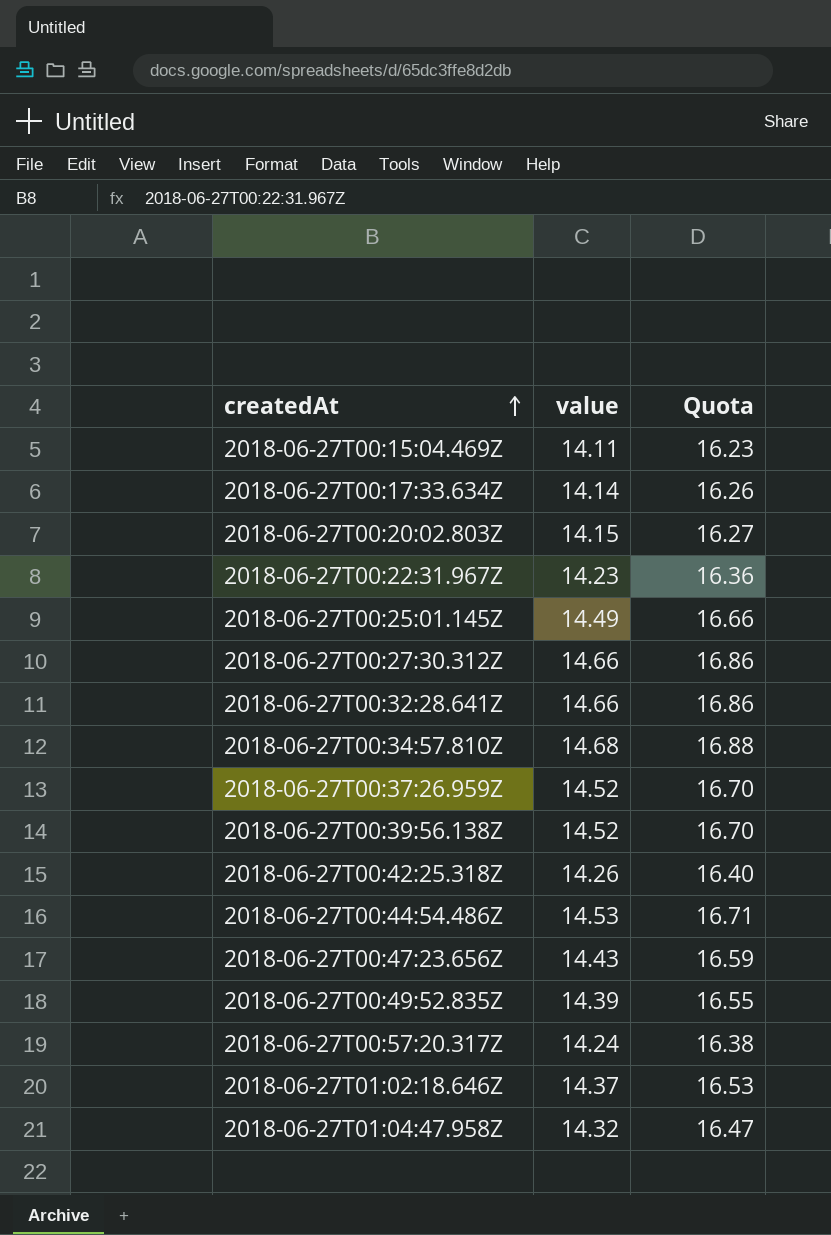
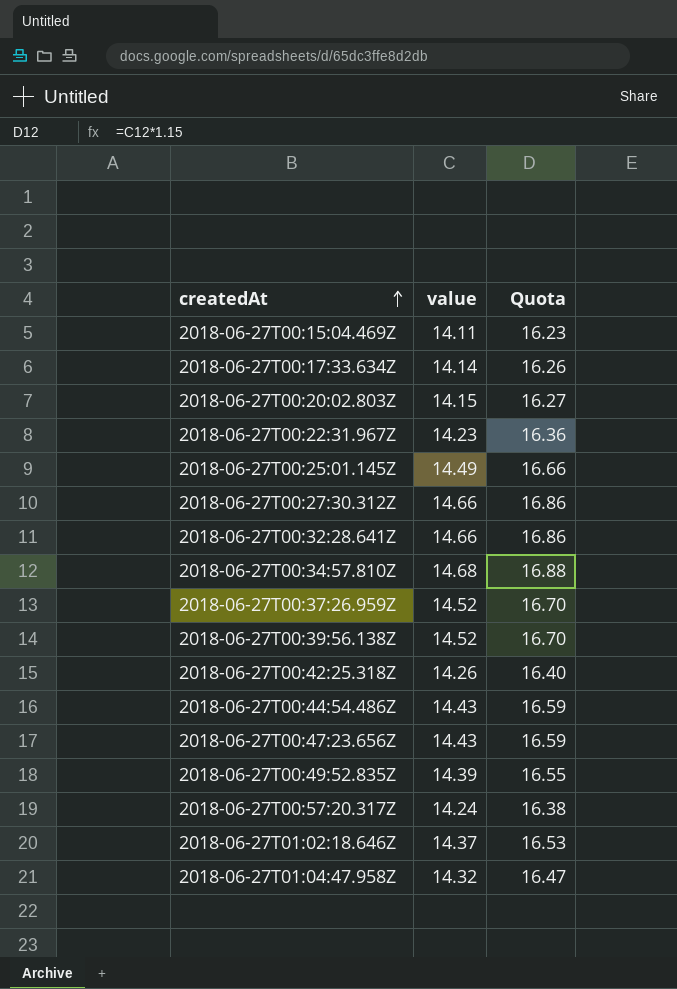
2018-06-27T00:44:54.486Z | value: 14.53 -> 14.43
2018-06-27T00:44:54.486Z | Quota: 16.71 -> 16.59

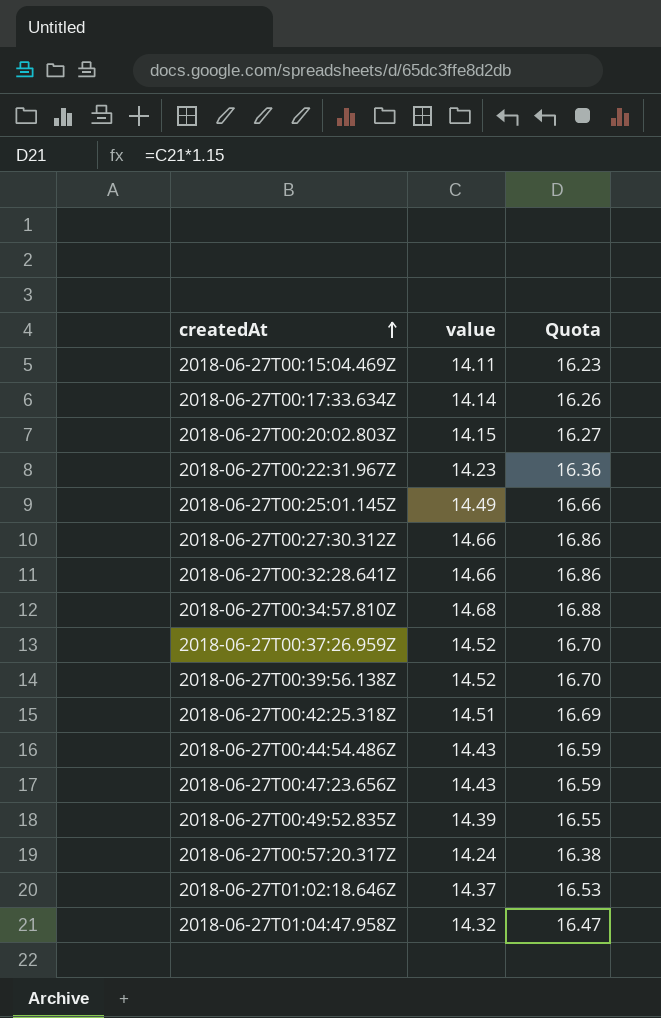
2018-06-27T00:42:25.318Z | value: 14.26 -> 14.51
2018-06-27T00:42:25.318Z | Quota: 16.40 -> 16.69

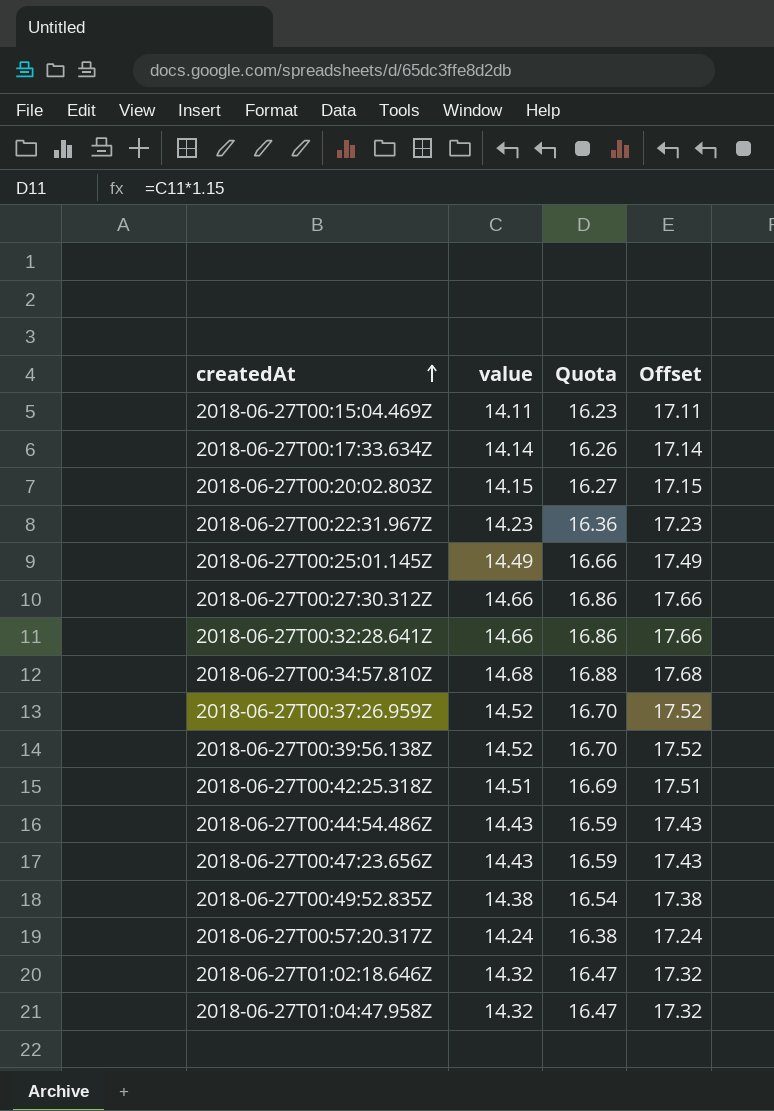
column Offset | formula: none -> [value] + 3
2018-06-27T00:49:52.835Z | value: 14.39 -> 14.38
2018-06-27T00:49:52.835Z | Quota: 16.55 -> 16.54
2018-06-27T01:02:18.646Z | value: 14.37 -> 14.32
2018-06-27T01:02:18.646Z | Quota: 16.53 -> 16.47

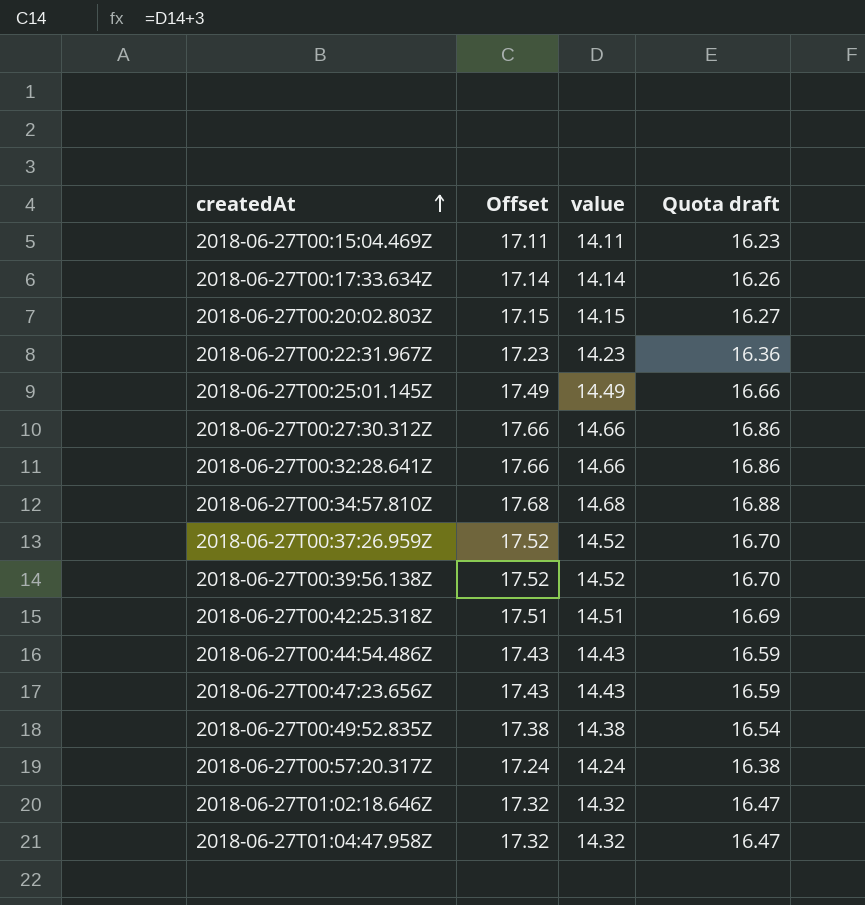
column Offset | position: 4 -> 2
column name: Quota -> Quota draft

